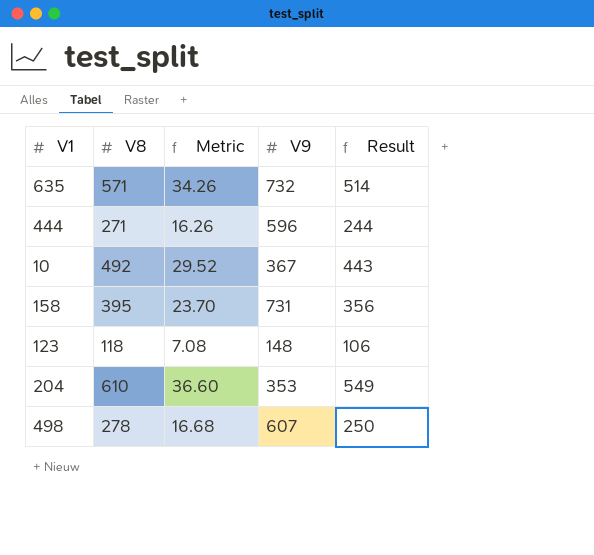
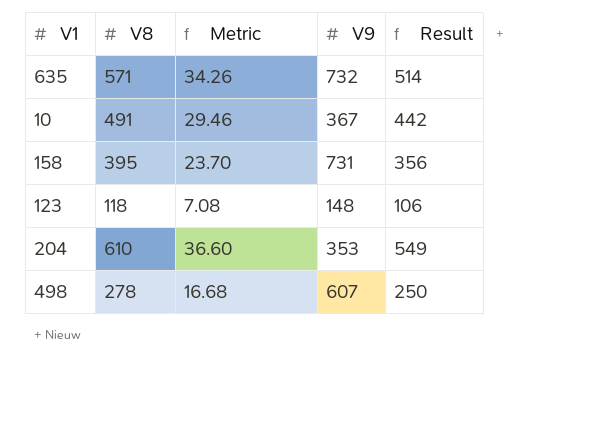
row 444: 271 | 16.26 | 596 | 244 -> none
10 | V8: 492 -> 491
10 | Metric: 29.52 -> 29.46
10 | Result: 443 -> 442

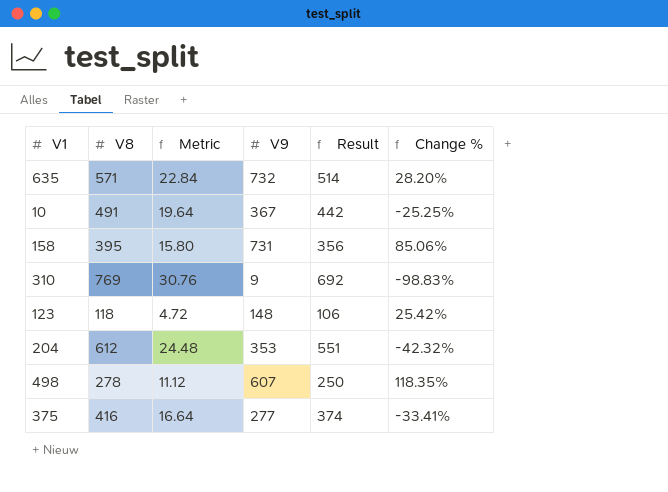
column Metric | formula: [V8] * 0.06 -> [V8] * 0.04
column Change % | formula: none -> ([V9] - [V8]) / [V8]
row 310: none -> 769 | 30.76 | 9 | 692 | -98.83%
204 | V8: 610 -> 612
204 | Result: 549 -> 551
row 375: none -> 416 | 16.64 | 277 | 374 | -33.41%

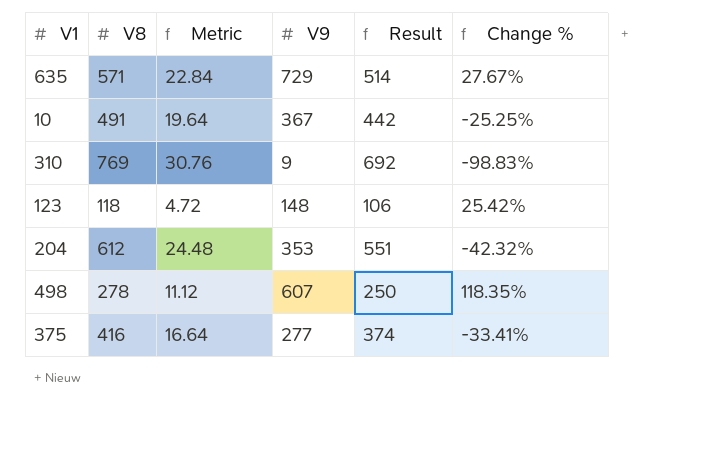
row 158: 395 | 15.80 | 731 | 356 | 85.06% -> none
635 | V9: 732 -> 729
635 | Change %: 28.20% -> 27.67%

